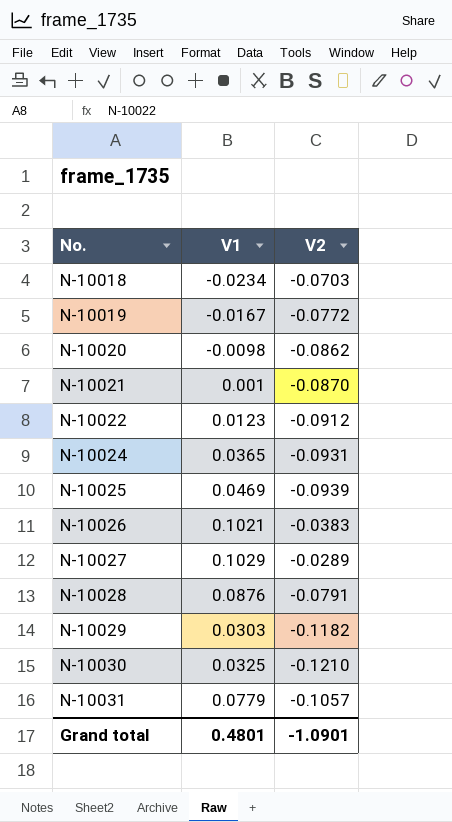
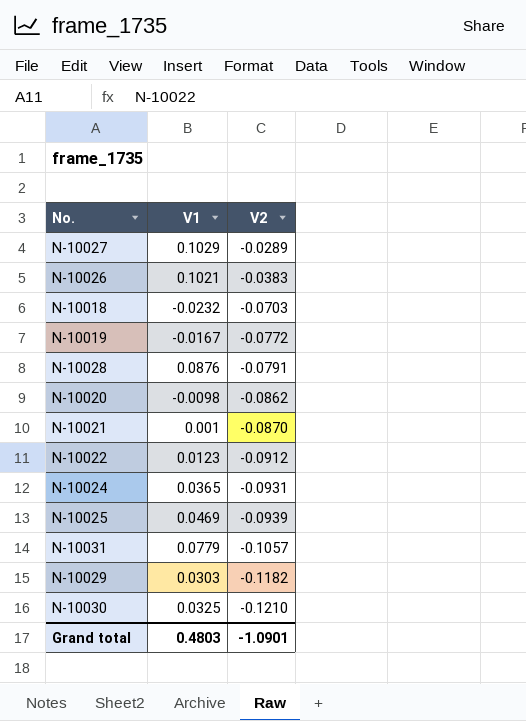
row order: No. ascending -> V2 descending
N-10018 | V1: -0.0234 -> -0.0232
Grand total | V1: 0.4801 -> 0.4803

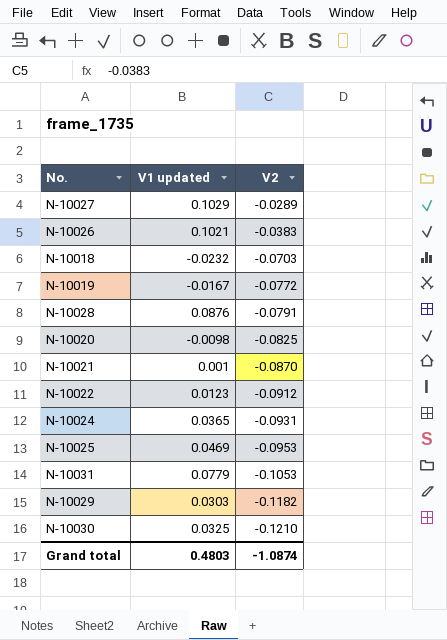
column name: V1 -> V1 updated
N-10020 | V2: -0.0862 -> -0.0825
N-10025 | V2: -0.0939 -> -0.0953
N-10031 | V2: -0.1057 -> -0.1053
Grand total | V2: -1.0901 -> -1.0874

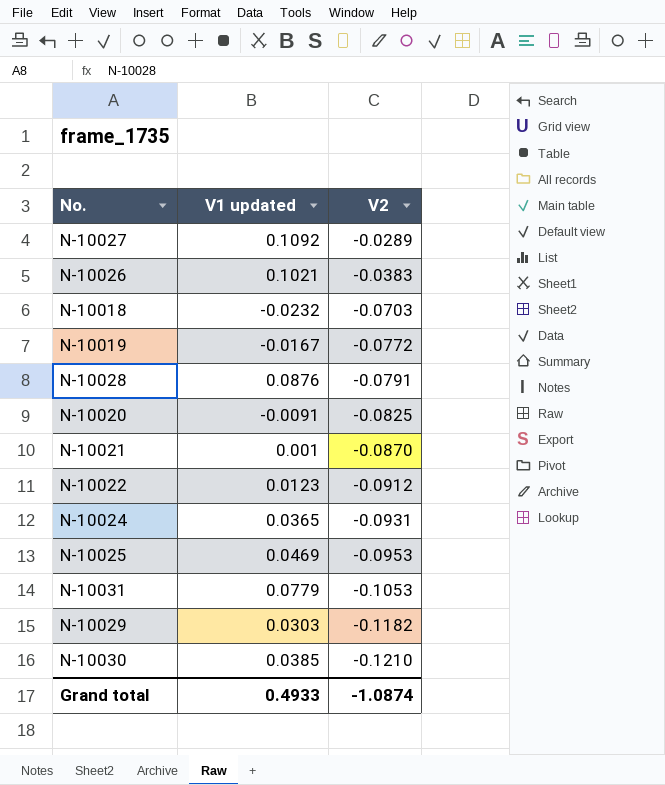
N-10027 | V1 updated: 0.1029 -> 0.1092
N-10020 | V1 updated: -0.0098 -> -0.0091
N-10030 | V1 updated: 0.0325 -> 0.0385
Grand total | V1 updated: 0.4803 -> 0.4933

